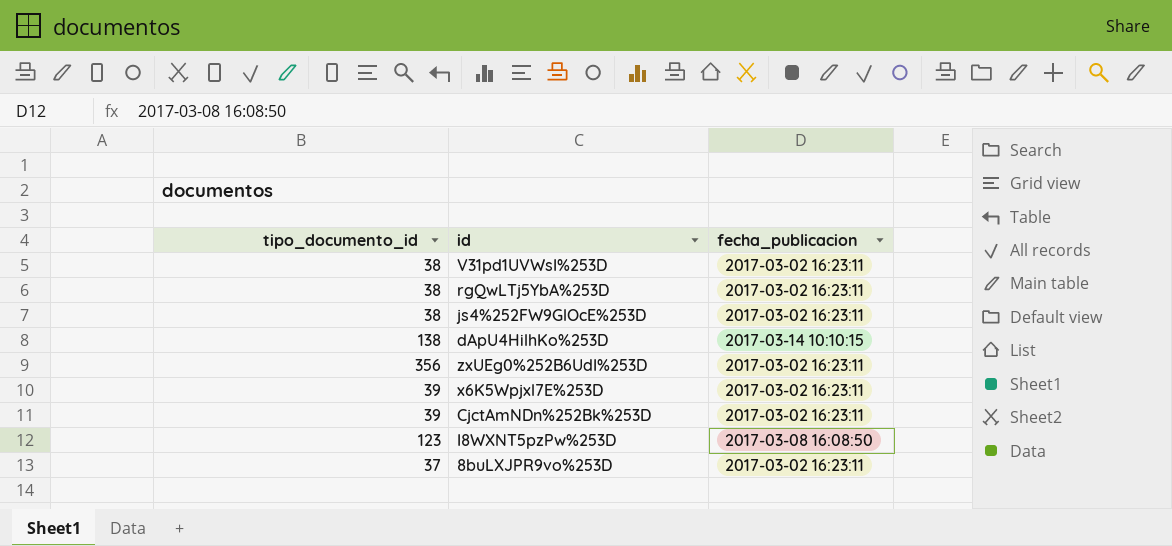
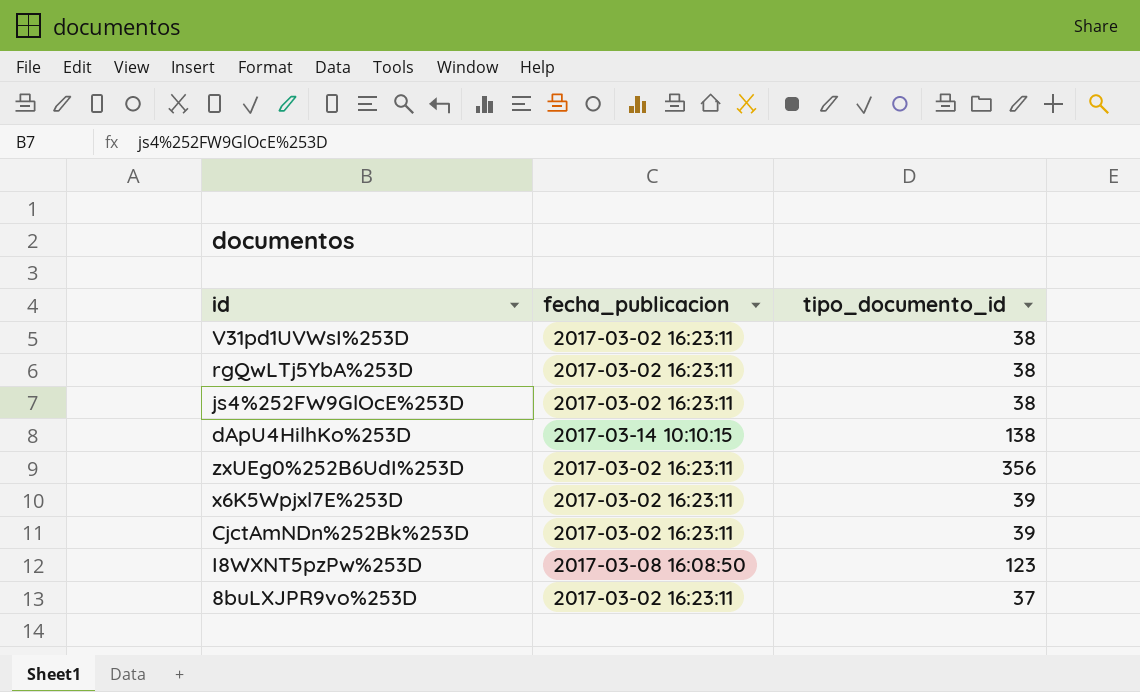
column tipo_documento_id | position: 1 -> 3

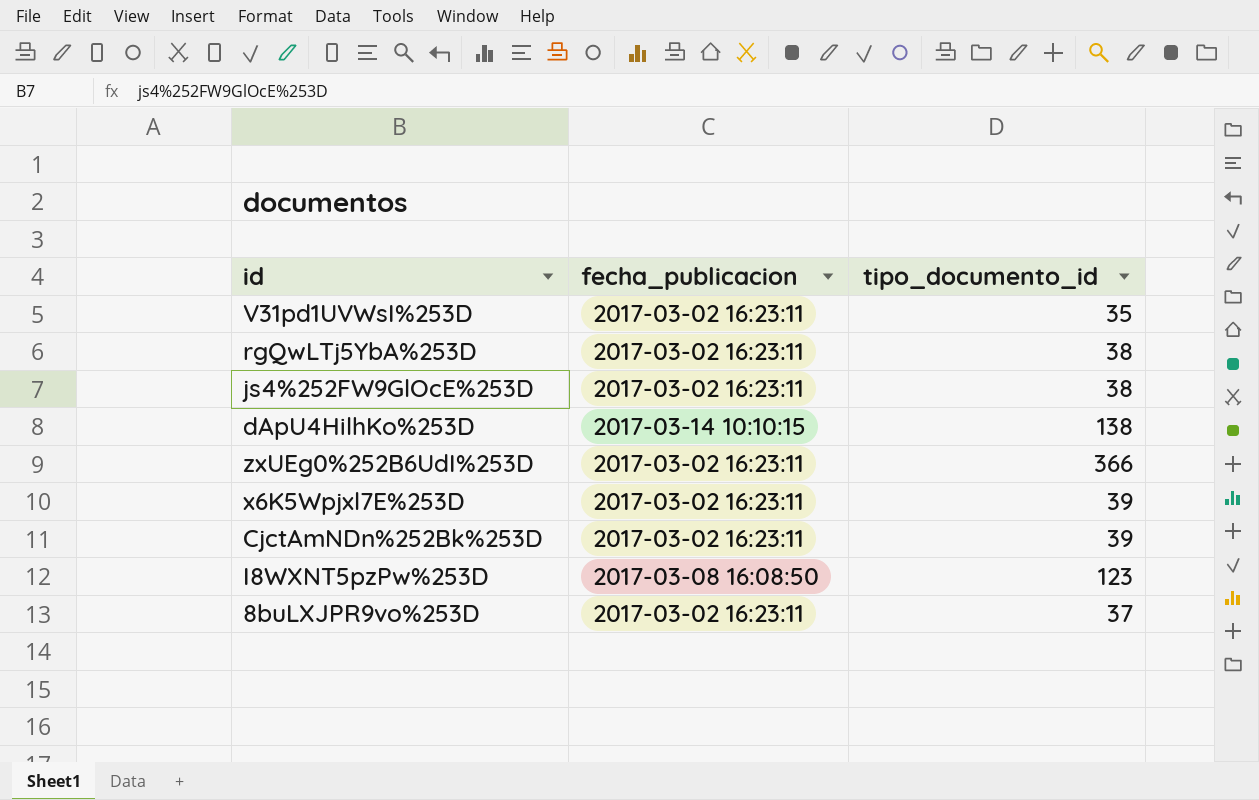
V31pd1UVWsI%253D | tipo_documento_id: 38 -> 35
zxUEg0%252B6UdI%253D | tipo_documento_id: 356 -> 366

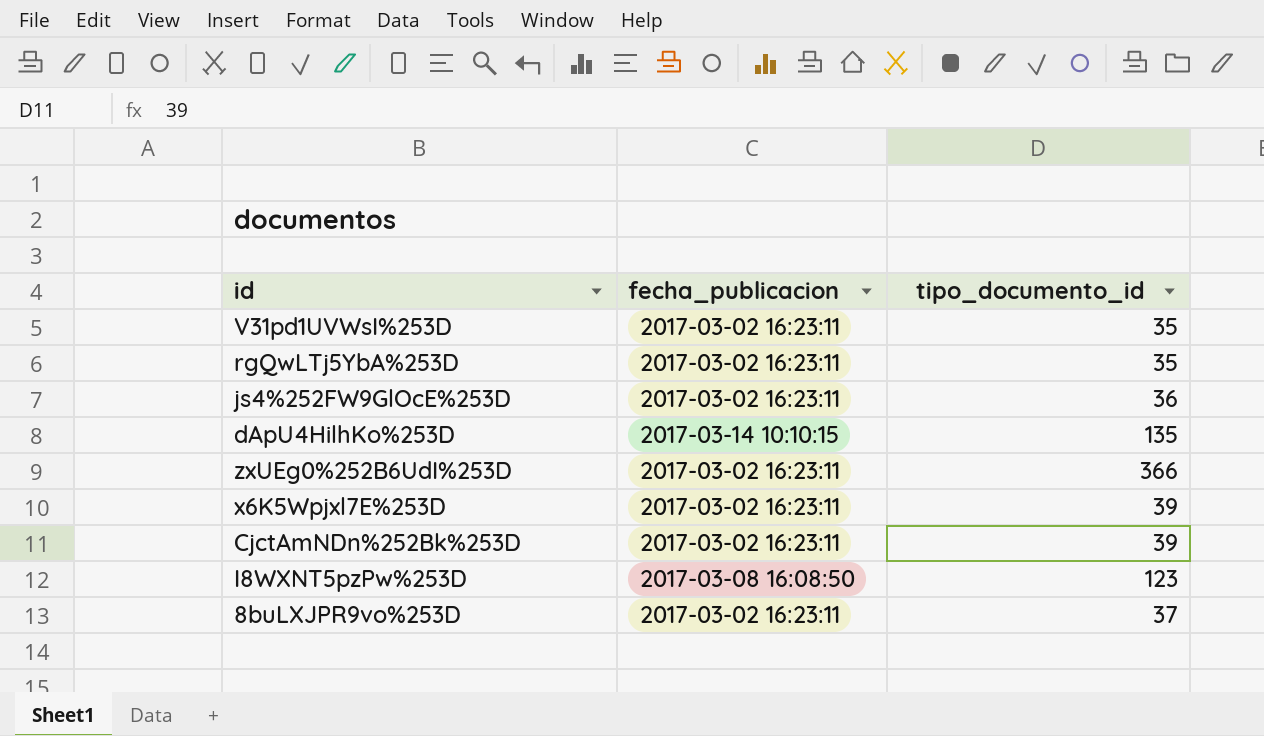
rgQwLTj5YbA%253D | tipo_documento_id: 38 -> 35
js4%252FW9GlOcE%253D | tipo_documento_id: 38 -> 36
dApU4HilhKo%253D | tipo_documento_id: 138 -> 135

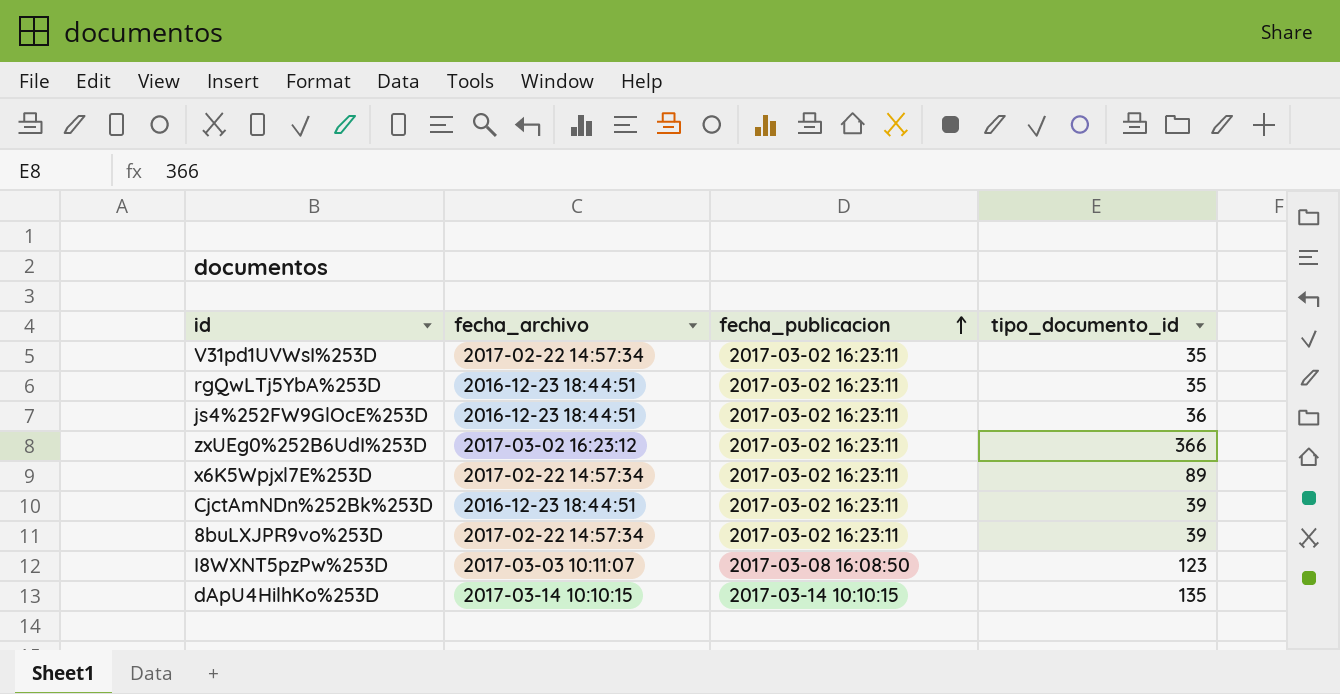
row order: none -> fecha_publicacion ascending
column fecha_archivo | position: none -> 2
x6K5Wpjxl7E%253D | tipo_documento_id: 39 -> 89
8buLXJPR9vo%253D | tipo_documento_id: 37 -> 39

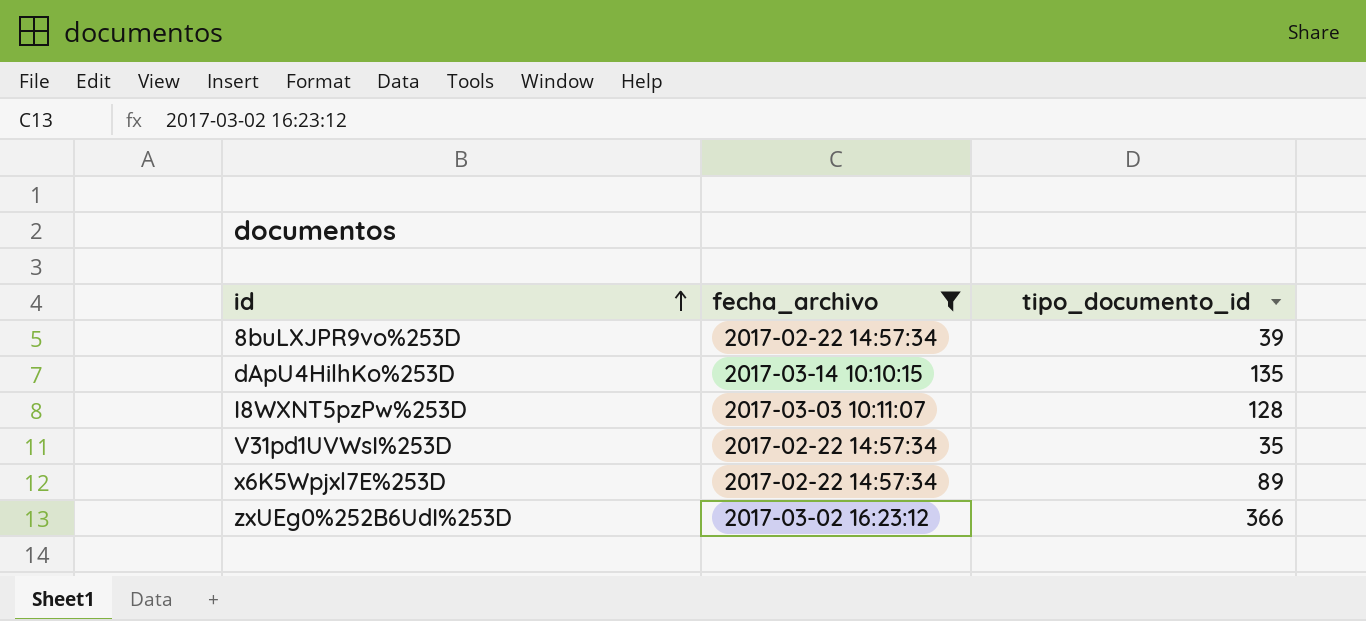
filter: none -> fecha_archivo != 2016-12-23 18:44:51
row order: fecha_publicacion ascending -> id ascending
column fecha_publicacion | position: 3 -> none
I8WXNT5pzPw%253D | tipo_documento_id: 123 -> 128

